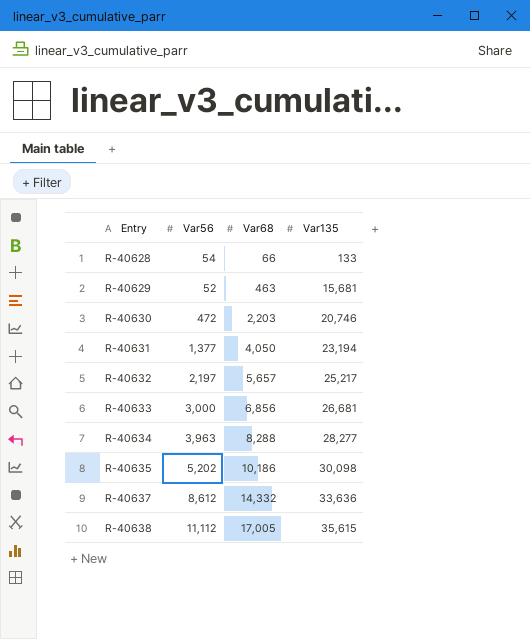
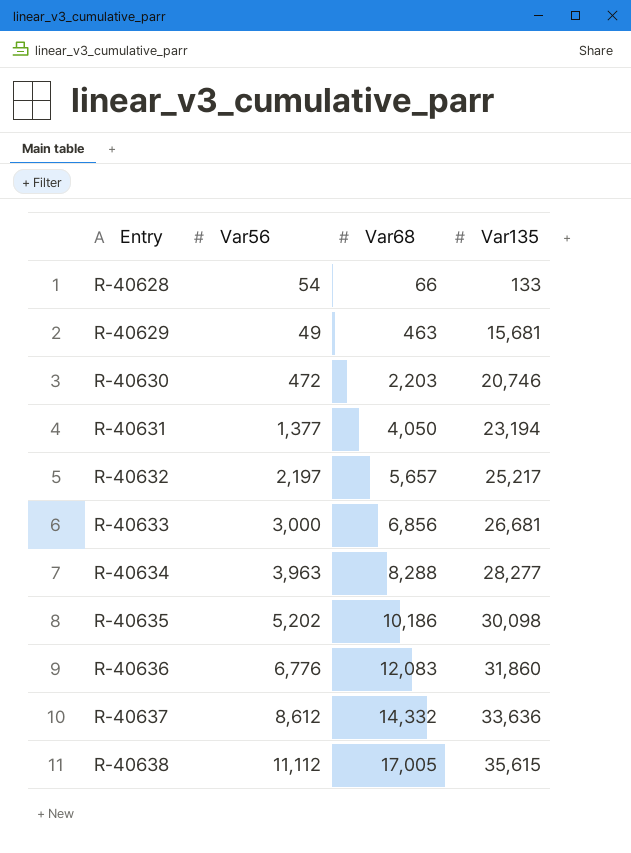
R-40629 | Var56: 52 -> 49
row R-40636: none -> 6,776 | 12,083 | 31,860

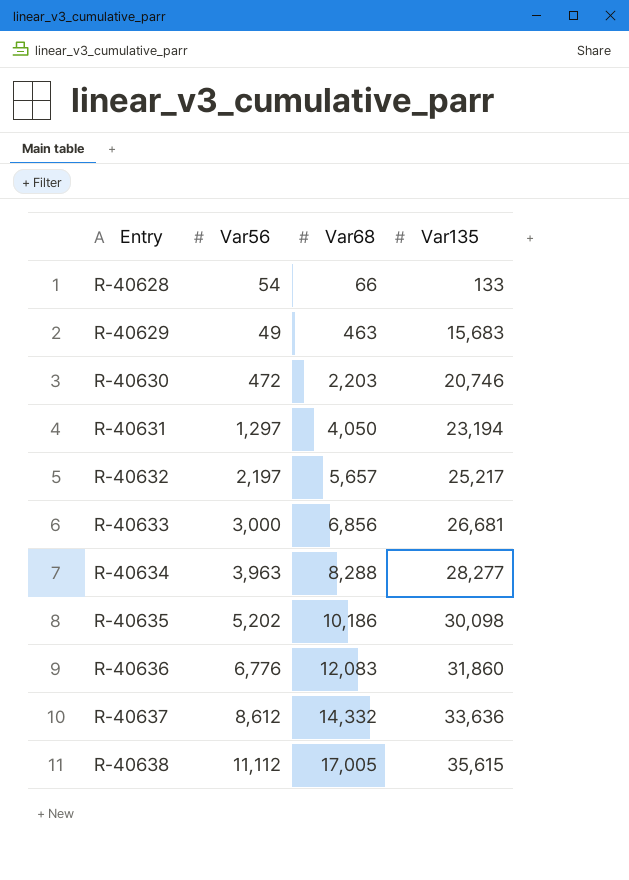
R-40629 | Var135: 15,681 -> 15,683
R-40631 | Var56: 1,377 -> 1,297

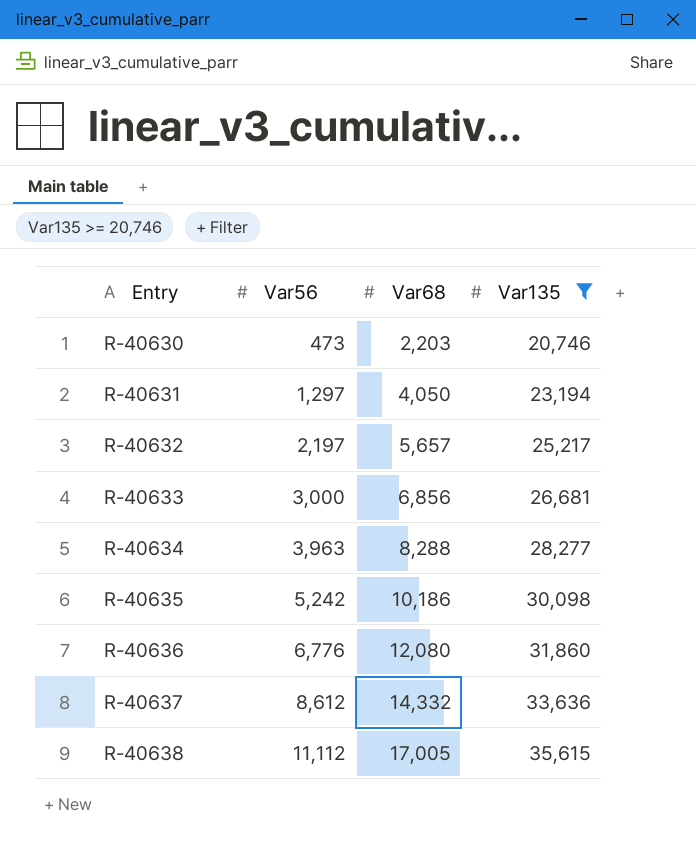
filter: none -> Var135 >= 20,746
R-40630 | Var56: 472 -> 473
R-40635 | Var56: 5,202 -> 5,242
R-40636 | Var68: 12,083 -> 12,080

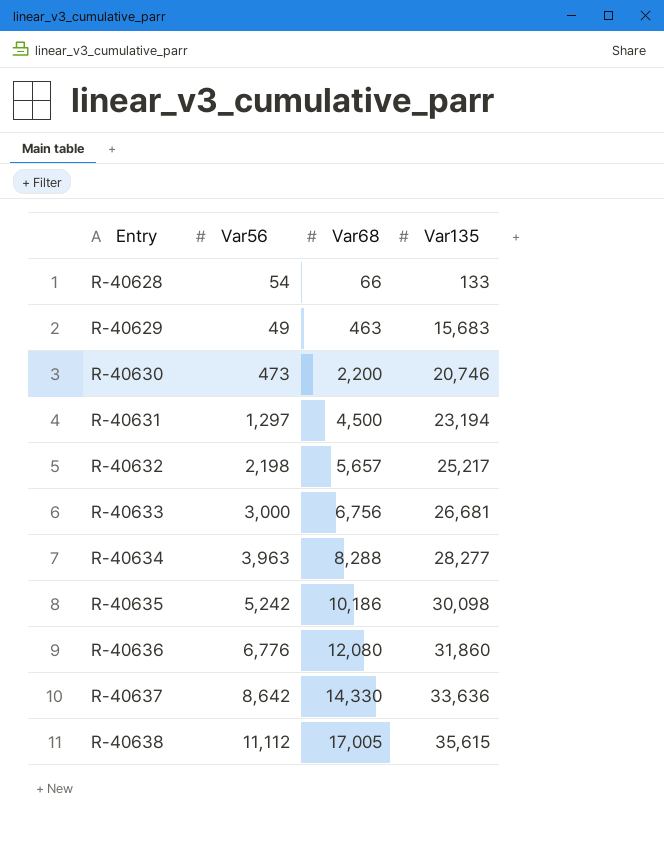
filter: Var135 >= 20,746 -> none
R-40630 | Var68: 2,203 -> 2,200
R-40631 | Var68: 4,050 -> 4,500
R-40632 | Var56: 2,197 -> 2,198
R-40633 | Var68: 6,856 -> 6,756
R-40637 | Var56: 8,612 -> 8,642
R-40637 | Var68: 14,332 -> 14,330

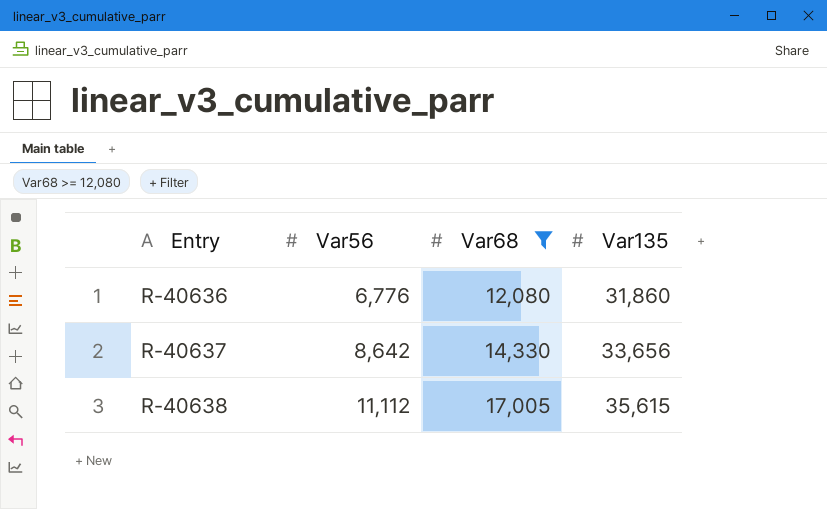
filter: none -> Var68 >= 12,080
R-40637 | Var135: 33,636 -> 33,656

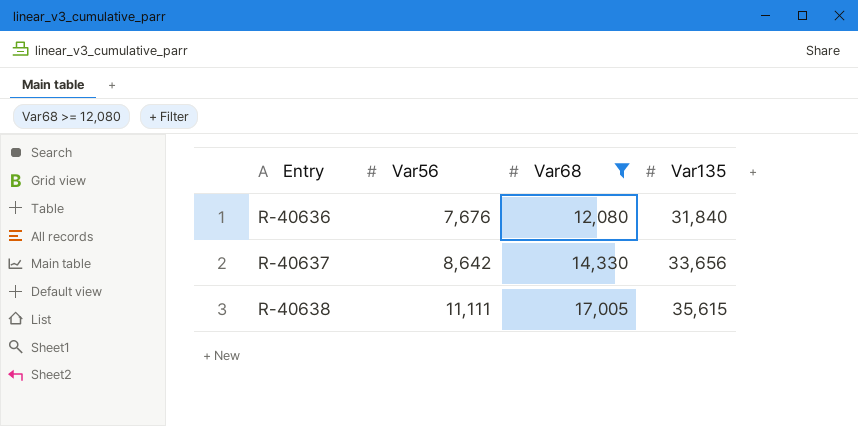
R-40636 | Var56: 6,776 -> 7,676
R-40636 | Var135: 31,860 -> 31,840
R-40638 | Var56: 11,112 -> 11,111

